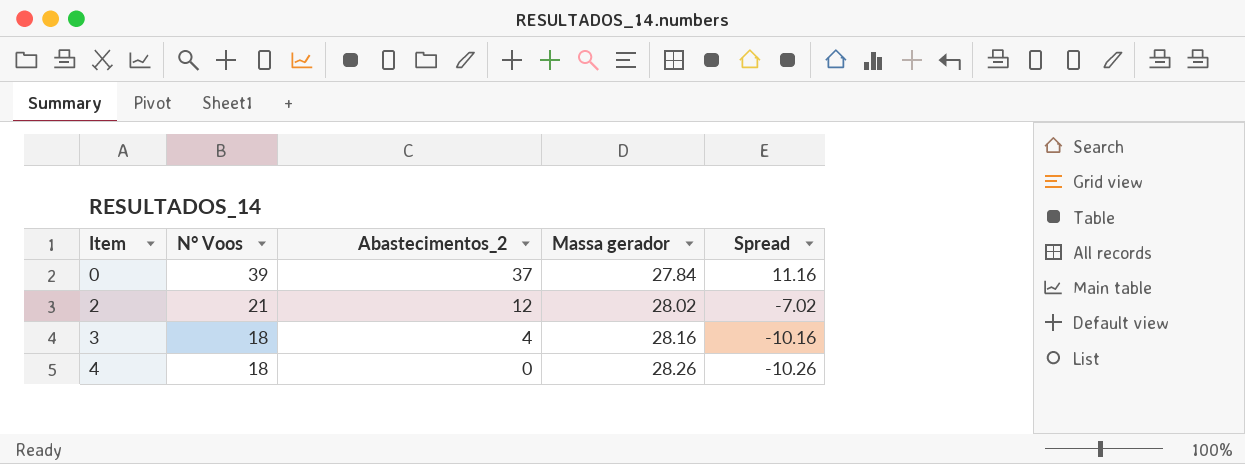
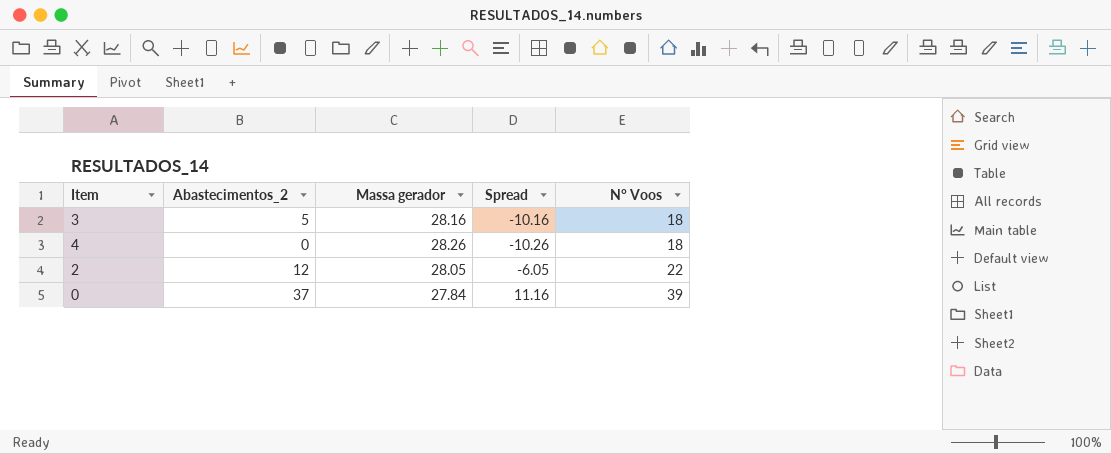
row order: Item ascending -> N° Voos ascending
column N° Voos | position: 2 -> 5
3 | Abastecimentos_2: 4 -> 5
2 | Massa gerador: 28.02 -> 28.05
2 | Spread: -7.02 -> -6.05
2 | N° Voos: 21 -> 22

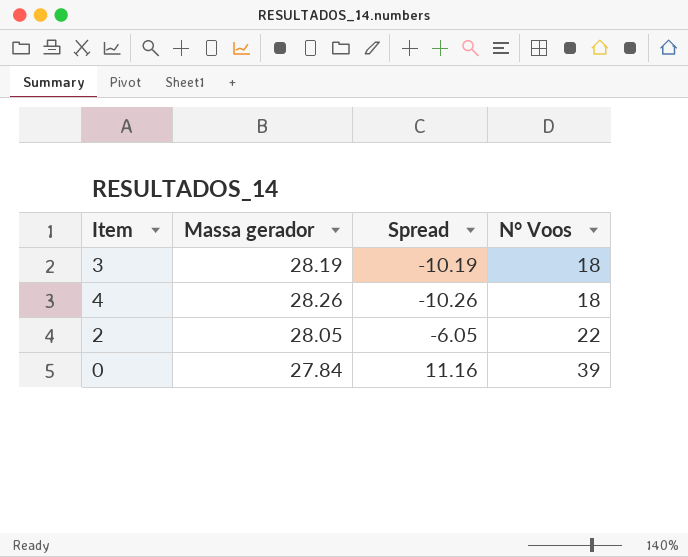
column Abastecimentos_2 | position: 2 -> none
3 | Massa gerador: 28.16 -> 28.19
3 | Spread: -10.16 -> -10.19

